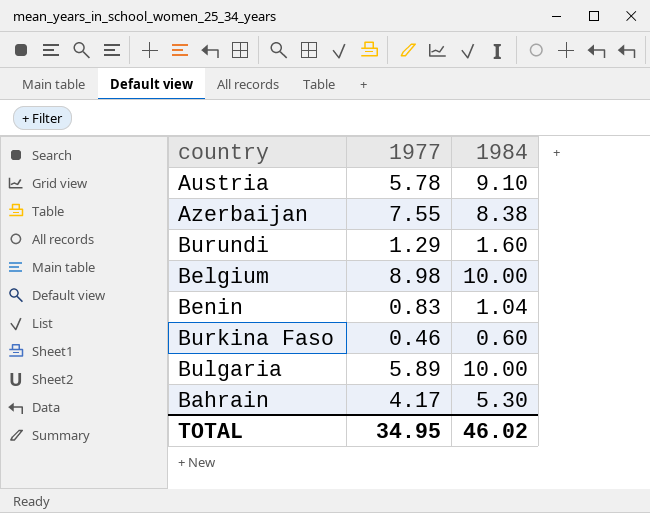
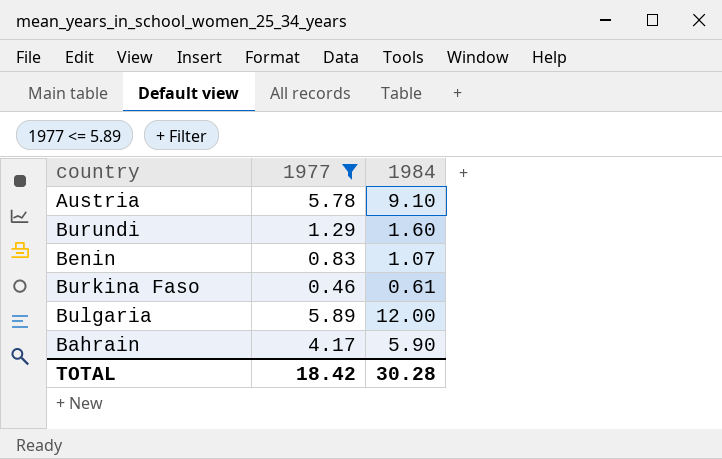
filter: none -> 1977 <= 5.89
Benin | 1984: 1.04 -> 1.07
Burkina Faso | 1984: 0.60 -> 0.61
Bulgaria | 1984: 10.00 -> 12.00
Bahrain | 1984: 5.30 -> 5.90
TOTAL | 1977: 34.95 -> 18.42
TOTAL | 1984: 46.02 -> 30.28

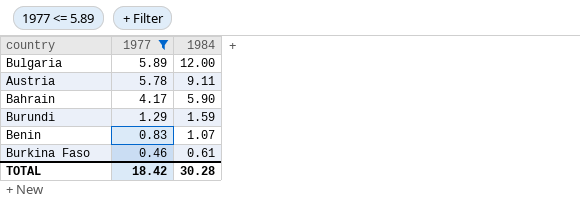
row order: none -> 1977 descending
Austria | 1984: 9.10 -> 9.11
Burundi | 1984: 1.60 -> 1.59

